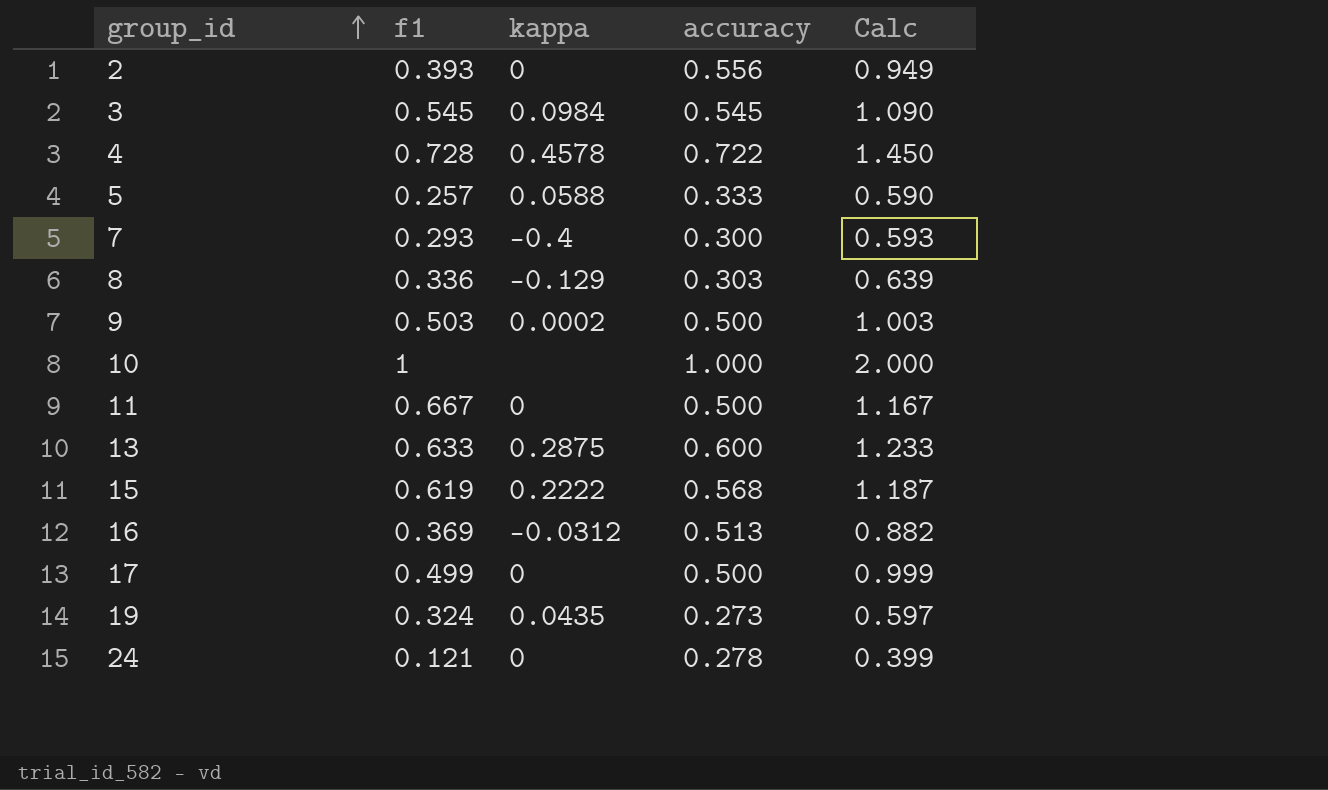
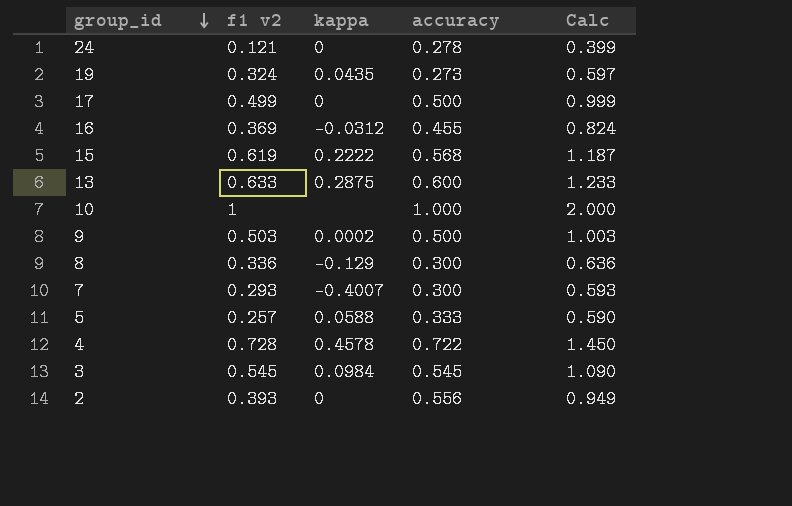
row order: group_id ascending -> group_id descending
column name: f1 -> f1 v2
row 11: 0.667 | 0 | 0.500 | 1.167 -> none
16 | accuracy: 0.513 -> 0.455
16 | Calc: 0.882 -> 0.824
8 | accuracy: 0.303 -> 0.300
8 | Calc: 0.639 -> 0.636
7 | kappa: -0.4 -> -0.4007

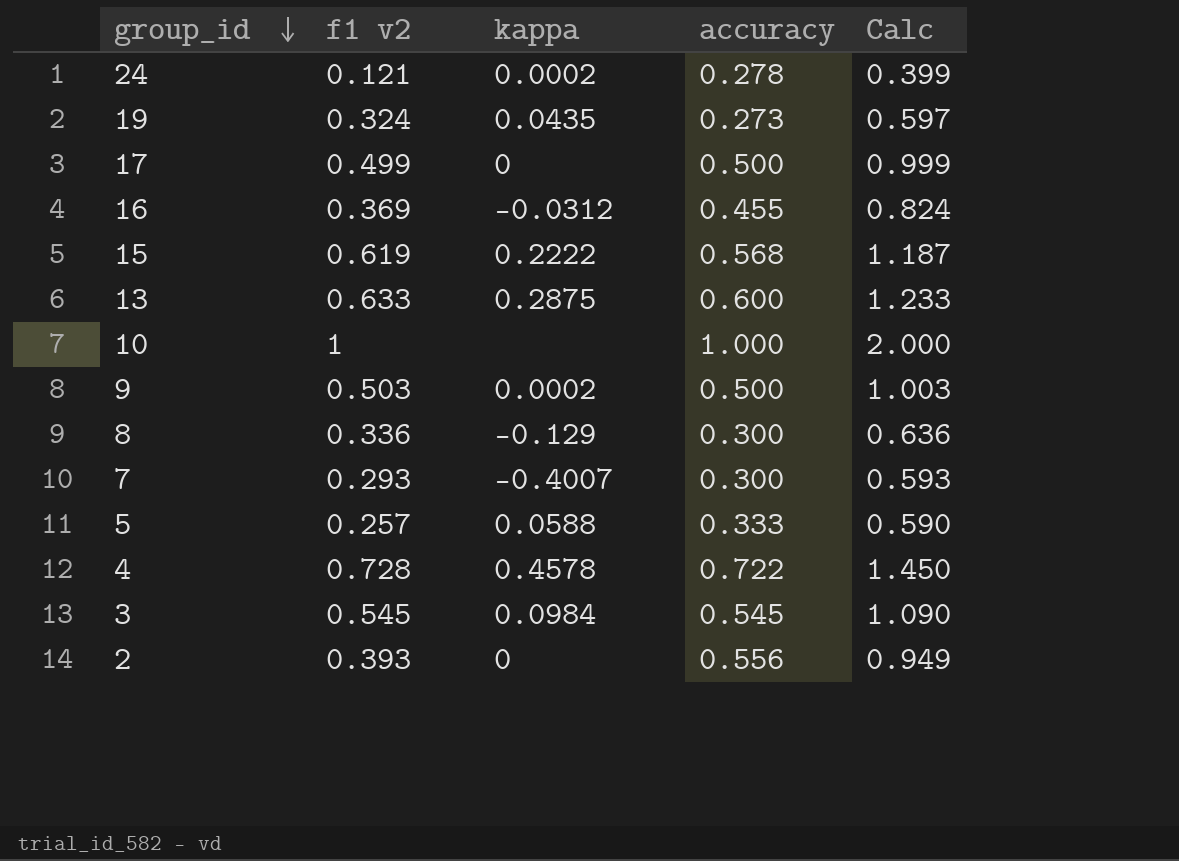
24 | kappa: 0 -> 0.0002

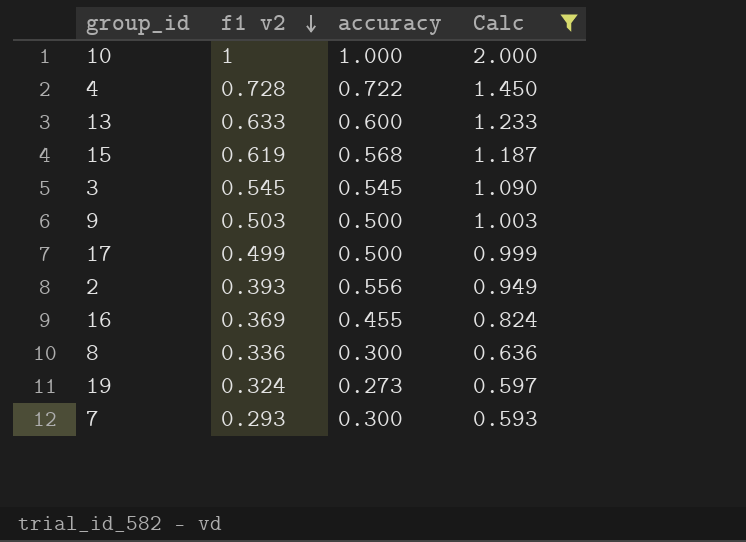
filter: none -> Calc >= 0.593
row order: group_id descending -> f1 v2 descending
column kappa | position: 3 -> none

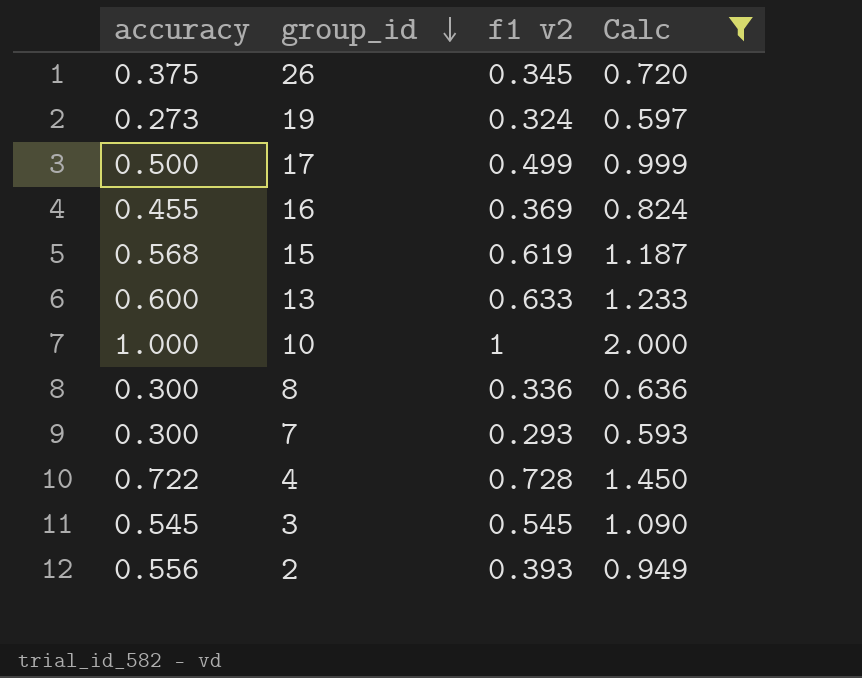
row order: f1 v2 descending -> group_id descending
column accuracy | position: 3 -> 1
row 9: 0.503 | 0.500 | 1.003 -> none
row 26: none -> 0.375 | 0.345 | 0.720

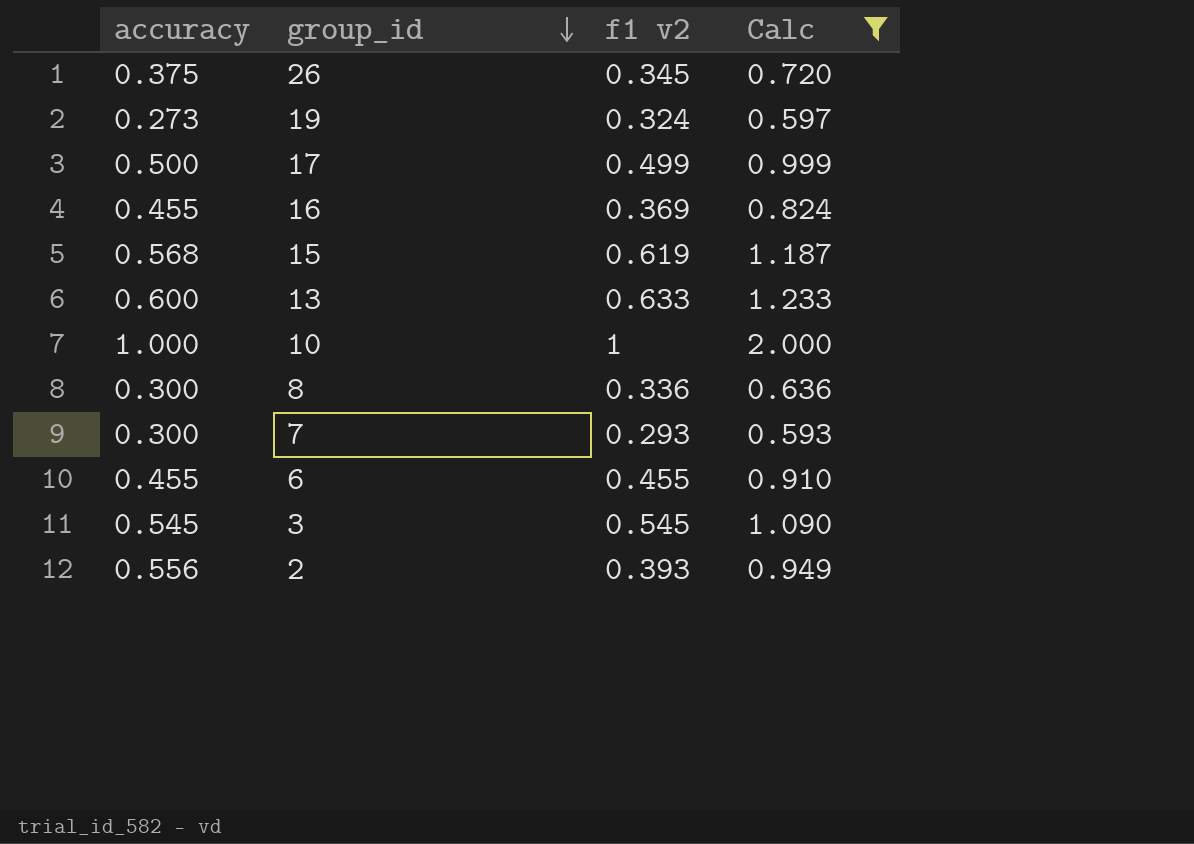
row 4: 0.722 | 0.728 | 1.450 -> none
row 6: none -> 0.455 | 0.455 | 0.910

